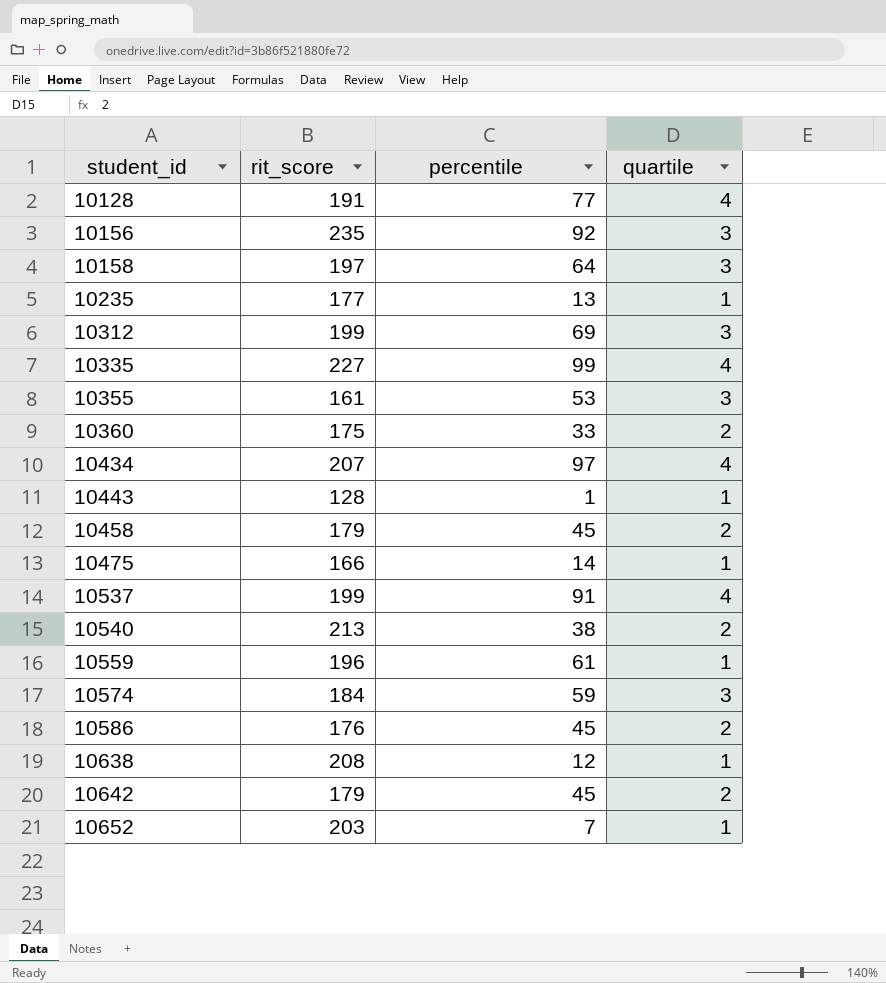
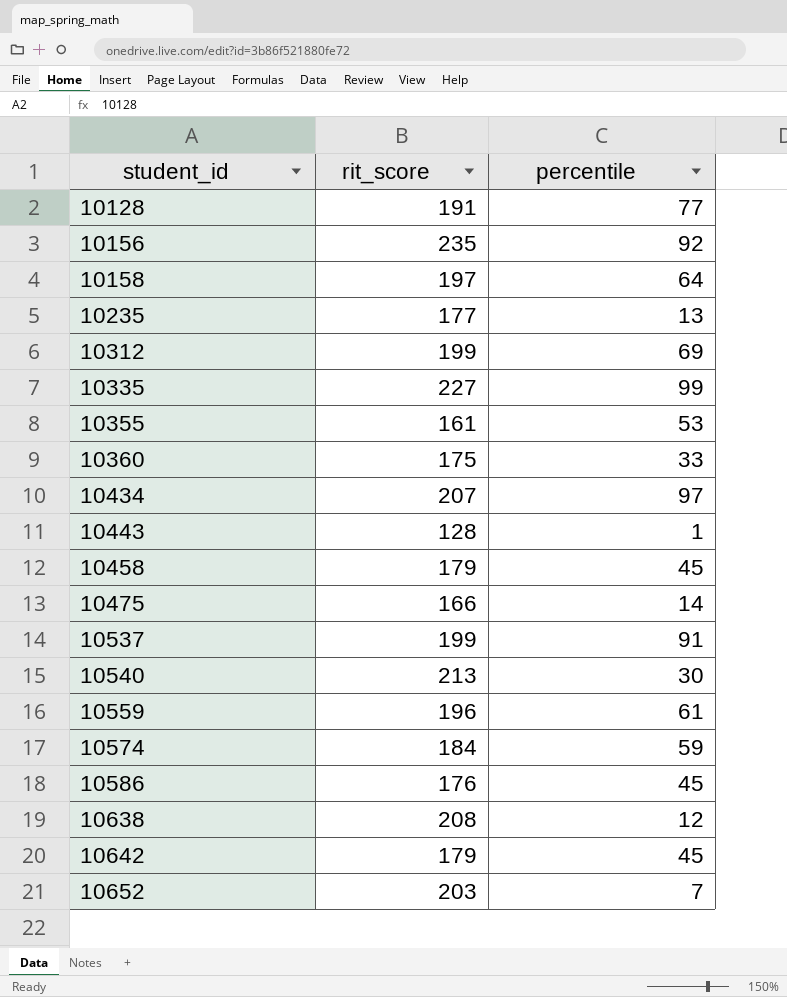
column quartile | position: 4 -> none
10540 | percentile: 38 -> 30

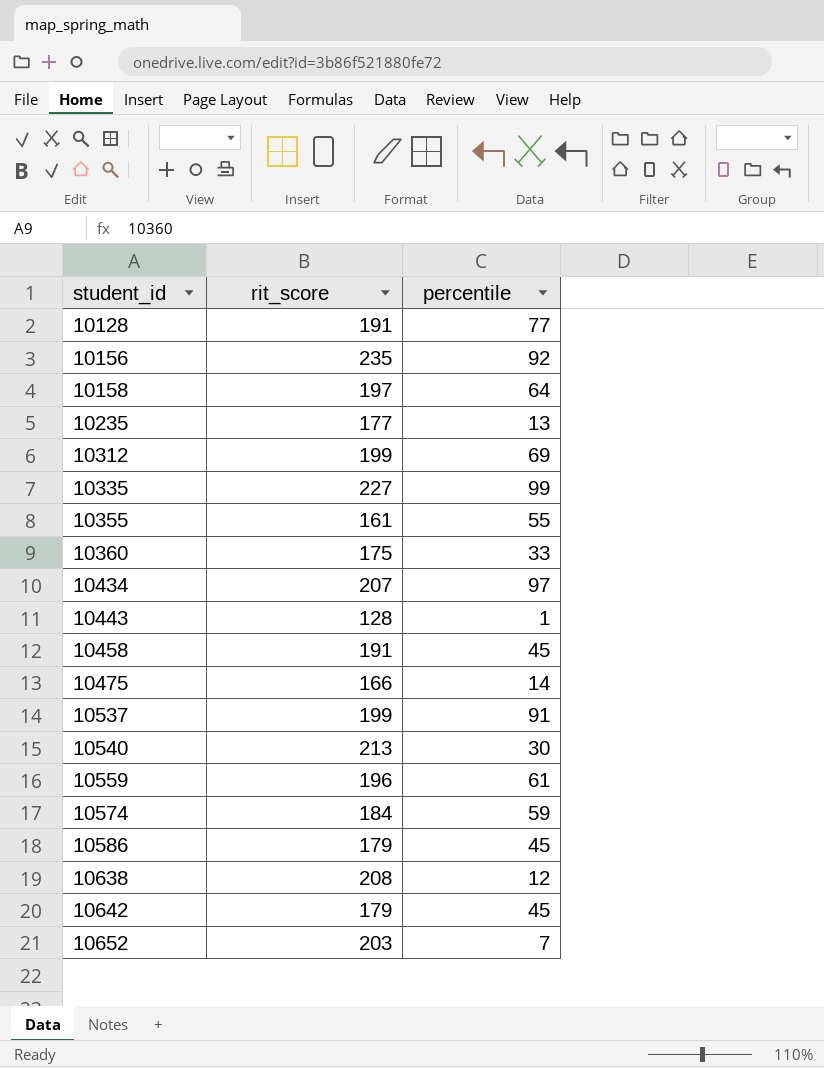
10355 | percentile: 53 -> 55
10458 | rit_score: 179 -> 191
10586 | rit_score: 176 -> 179

